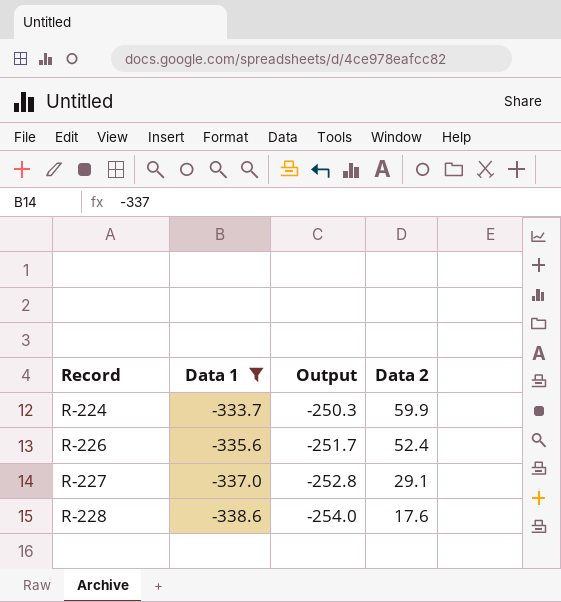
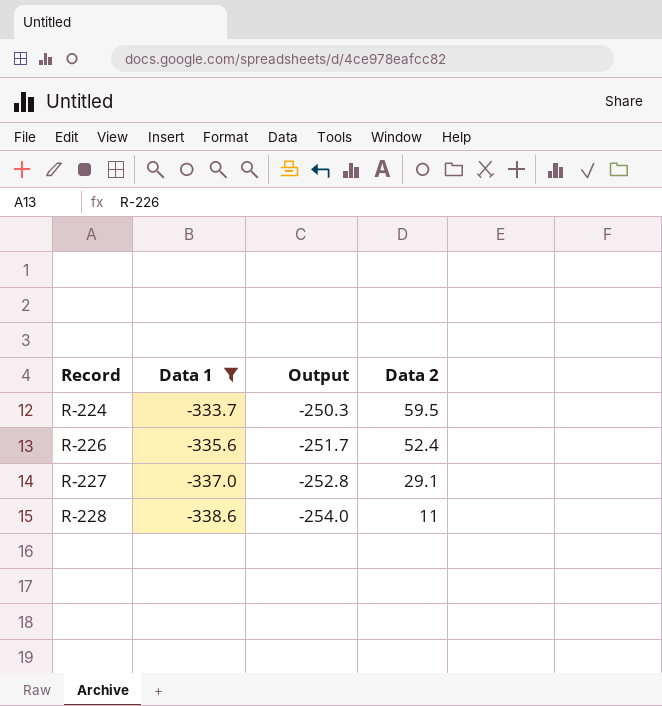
R-224 | Data 2: 59.9 -> 59.5
R-228 | Data 2: 17.6 -> 11

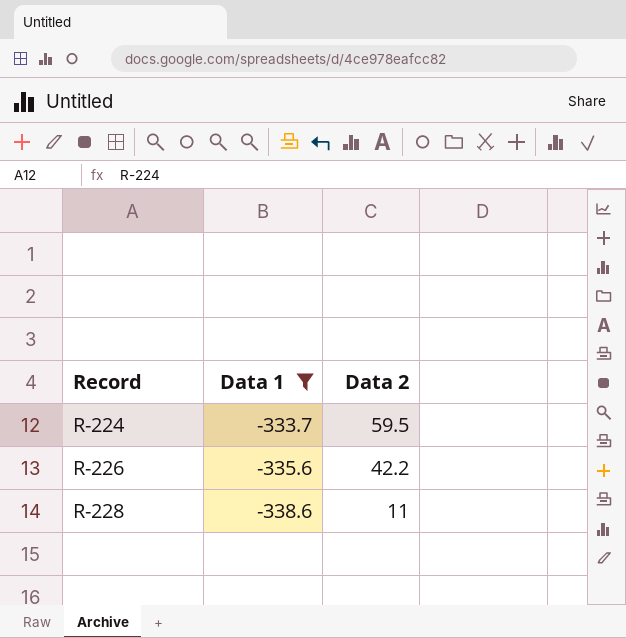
column Output | formula: [Data 1] * 0.75 -> none
row R-227: -337.0 | -252.8 | 29.1 -> none
R-226 | Data 2: 52.4 -> 42.2

